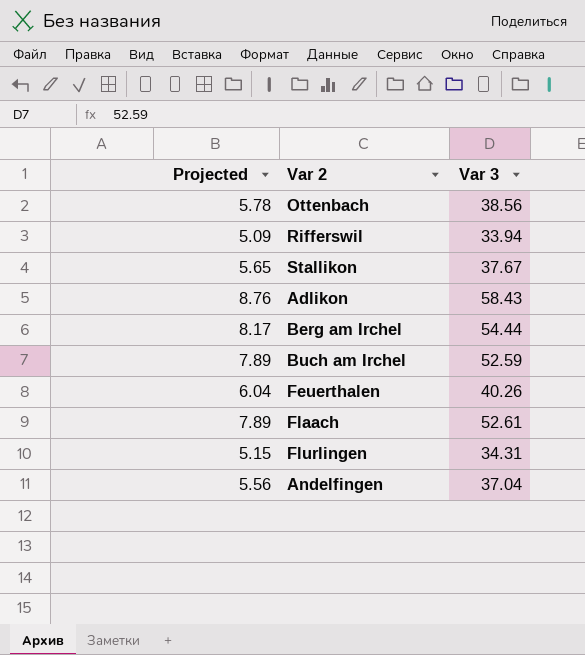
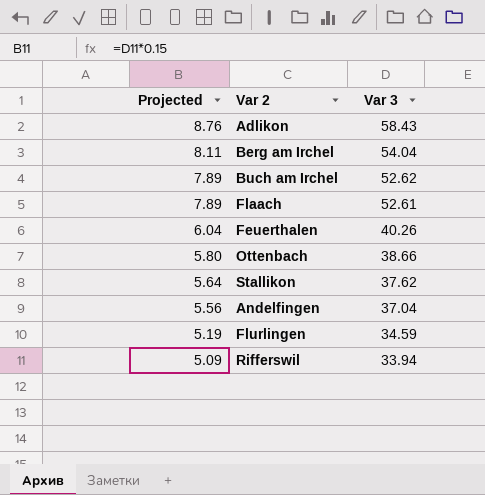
row order: none -> Projected descending
Berg am Irchel | Projected: 8.17 -> 8.11
Berg am Irchel | Var 3: 54.44 -> 54.04
Buch am Irchel | Var 3: 52.59 -> 52.62
Ottenbach | Projected: 5.78 -> 5.80
Ottenbach | Var 3: 38.56 -> 38.66
Stallikon | Projected: 5.65 -> 5.64
Stallikon | Var 3: 37.67 -> 37.62
Flurlingen | Projected: 5.15 -> 5.19
Flurlingen | Var 3: 34.31 -> 34.59

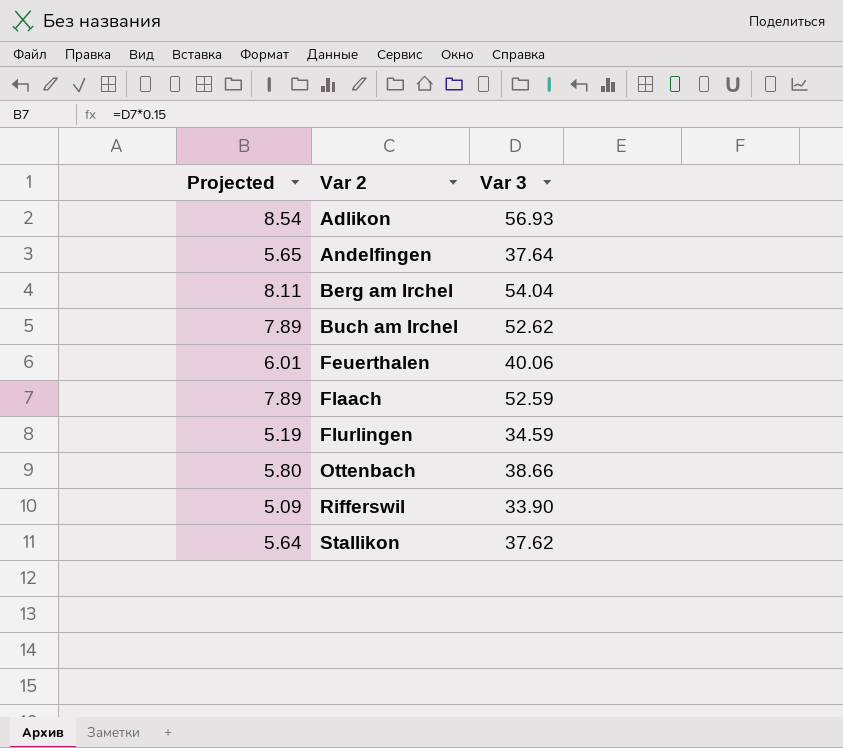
row order: Projected descending -> Var 2 ascending
Adlikon | Projected: 8.76 -> 8.54
Adlikon | Var 3: 58.43 -> 56.93
Andelfingen | Projected: 5.56 -> 5.65
Andelfingen | Var 3: 37.04 -> 37.64
Feuerthalen | Projected: 6.04 -> 6.01
Feuerthalen | Var 3: 40.26 -> 40.06
Flaach | Var 3: 52.61 -> 52.59
Rifferswil | Var 3: 33.94 -> 33.90

